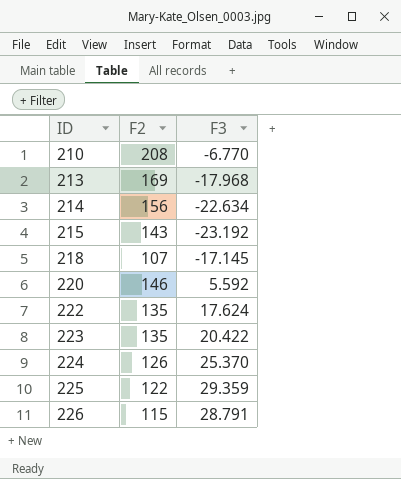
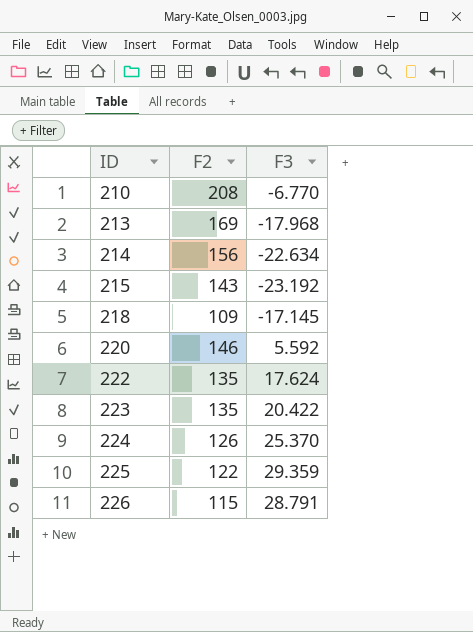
218 | F2: 107 -> 109

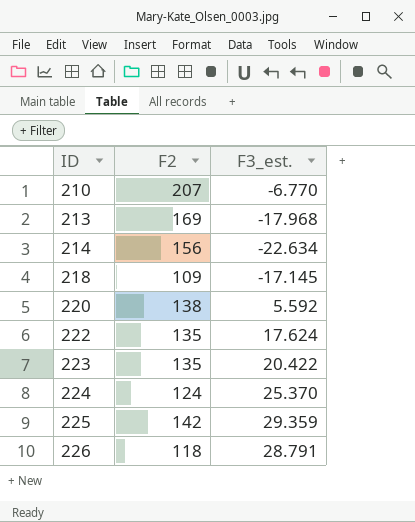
column name: F3 -> F3_est.
row 215: 143 | -23.192 -> none
210 | F2: 208 -> 207
220 | F2: 146 -> 138
224 | F2: 126 -> 124
225 | F2: 122 -> 142
226 | F2: 115 -> 118

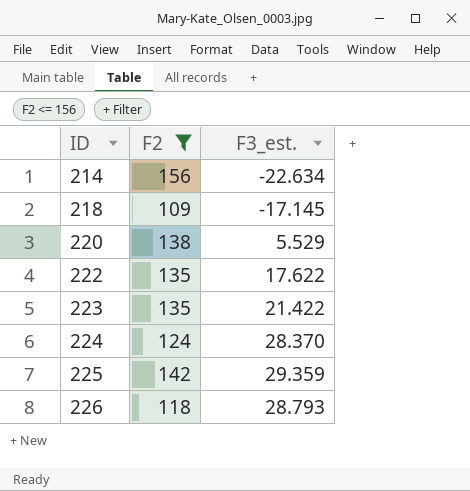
filter: none -> F2 <= 156
220 | F3_est.: 5.592 -> 5.529
222 | F3_est.: 17.624 -> 17.622
223 | F3_est.: 20.422 -> 21.422
224 | F3_est.: 25.370 -> 28.370
226 | F3_est.: 28.791 -> 28.793

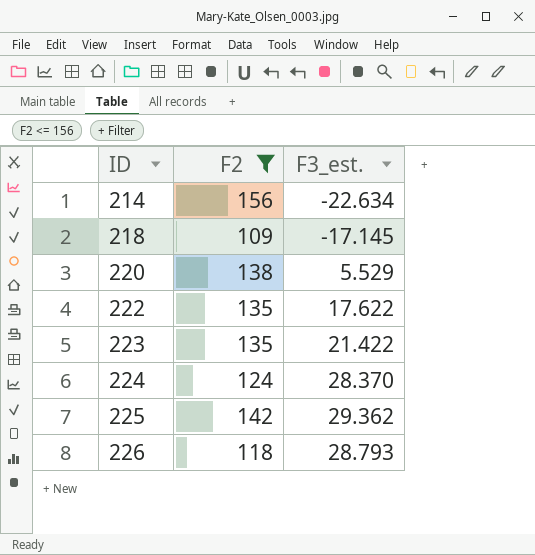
225 | F3_est.: 29.359 -> 29.362

